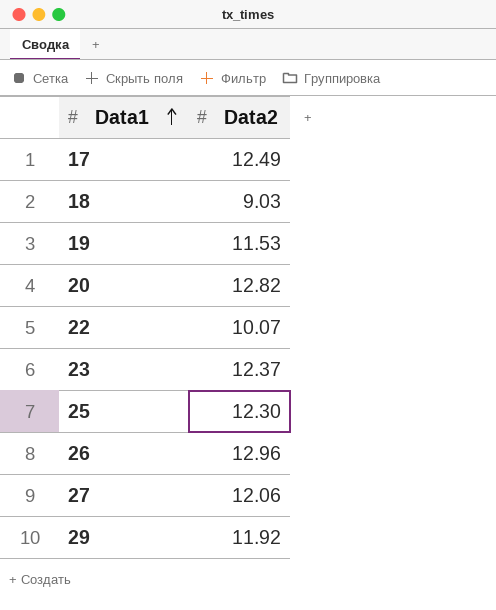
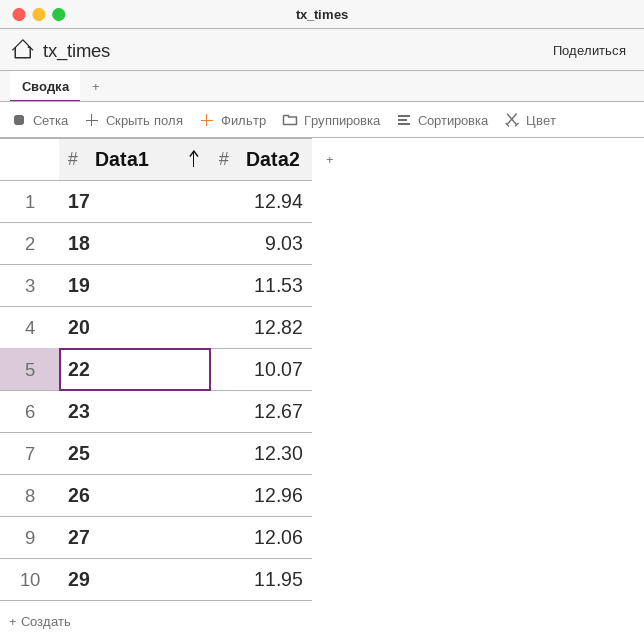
17 | Data2: 12.49 -> 12.94
23 | Data2: 12.37 -> 12.67
29 | Data2: 11.92 -> 11.95

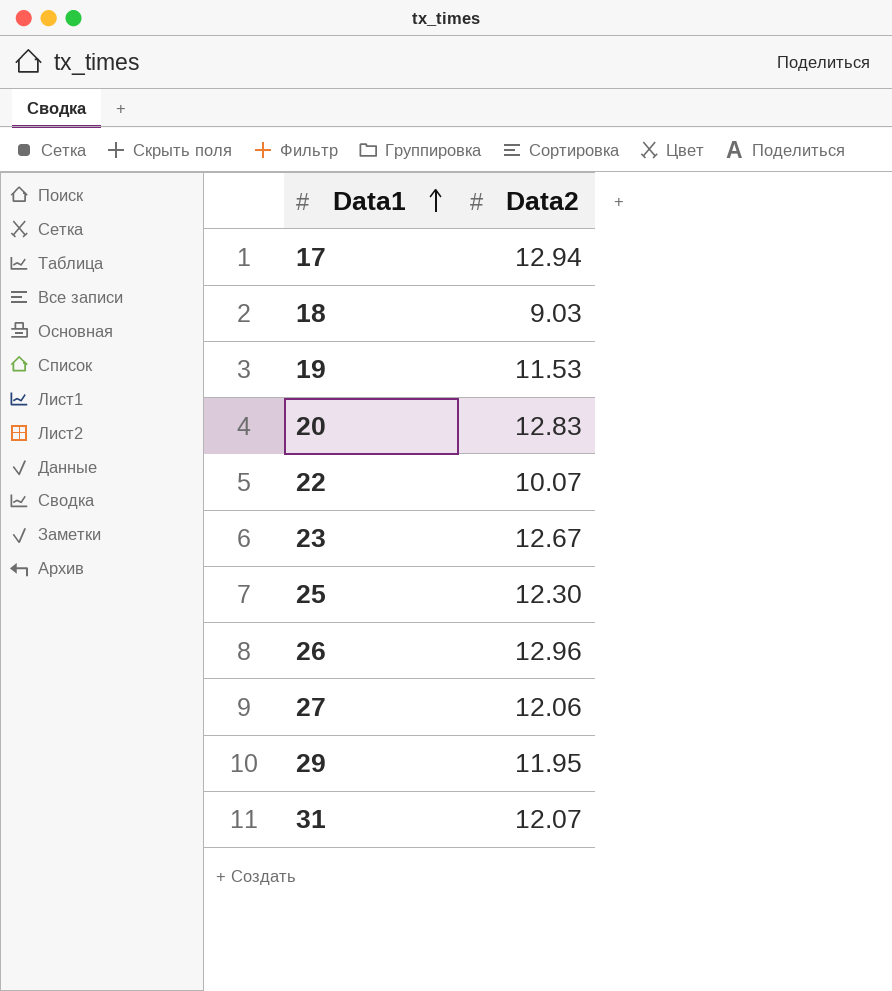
20 | Data2: 12.82 -> 12.83
row 31: none -> 12.07

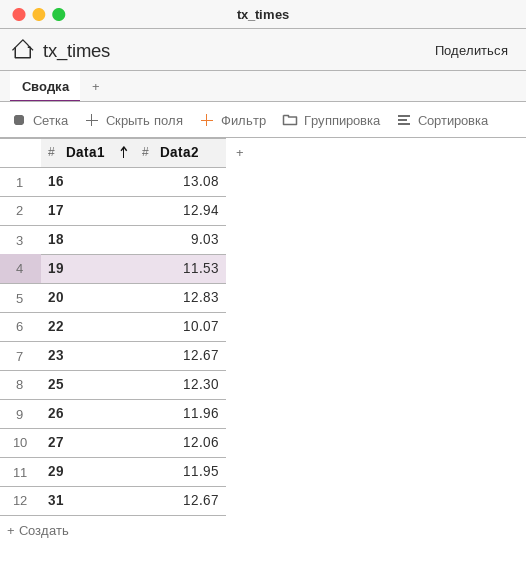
row 16: none -> 13.08
26 | Data2: 12.96 -> 11.96
31 | Data2: 12.07 -> 12.67

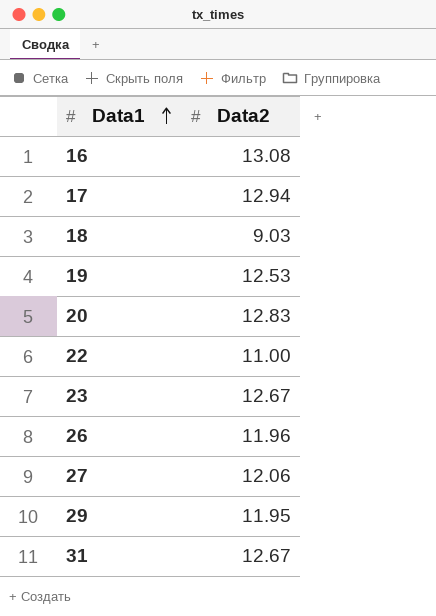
row 25: 12.30 -> none
19 | Data2: 11.53 -> 12.53
22 | Data2: 10.07 -> 11.00

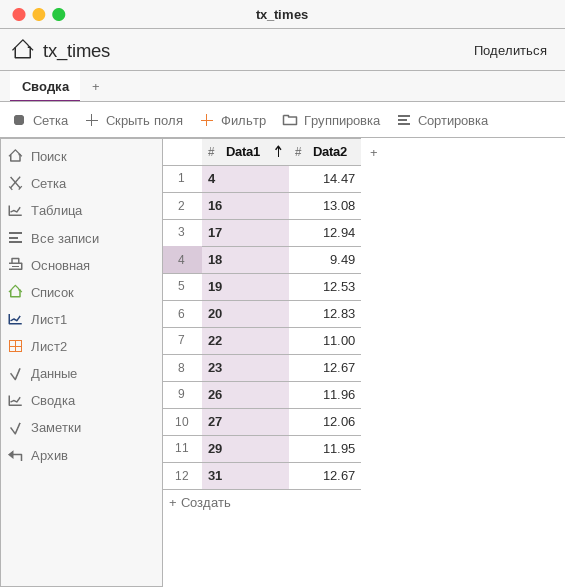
row 4: none -> 14.47
18 | Data2: 9.03 -> 9.49

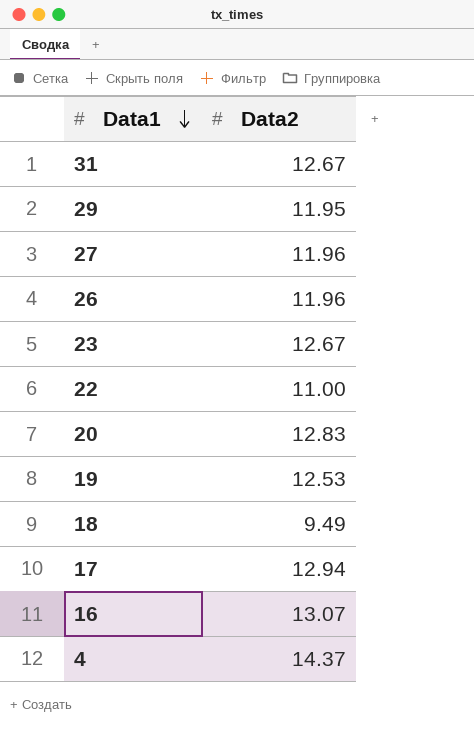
row order: Data1 ascending -> Data1 descending
27 | Data2: 12.06 -> 11.96
16 | Data2: 13.08 -> 13.07
4 | Data2: 14.47 -> 14.37

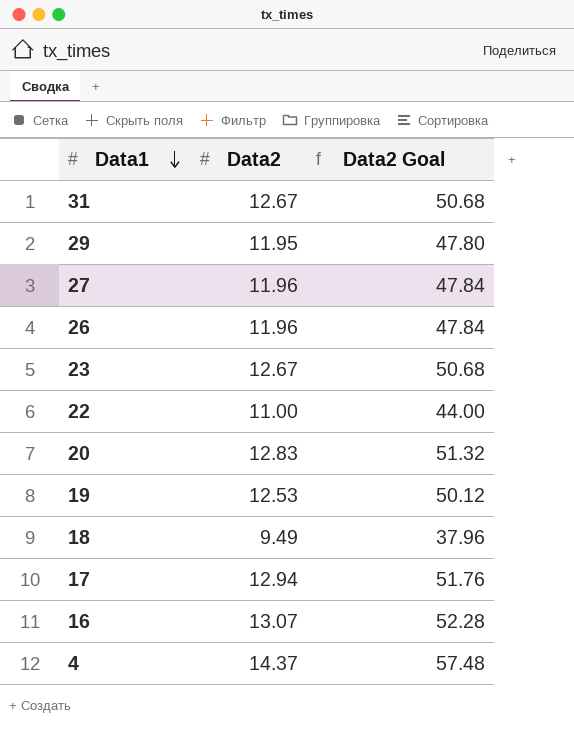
column Data2 Goal | formula: none -> [Data2] * 4

